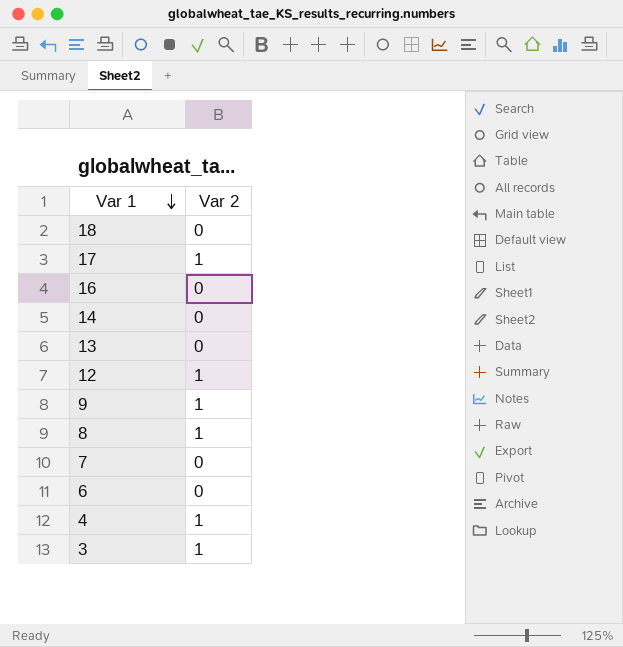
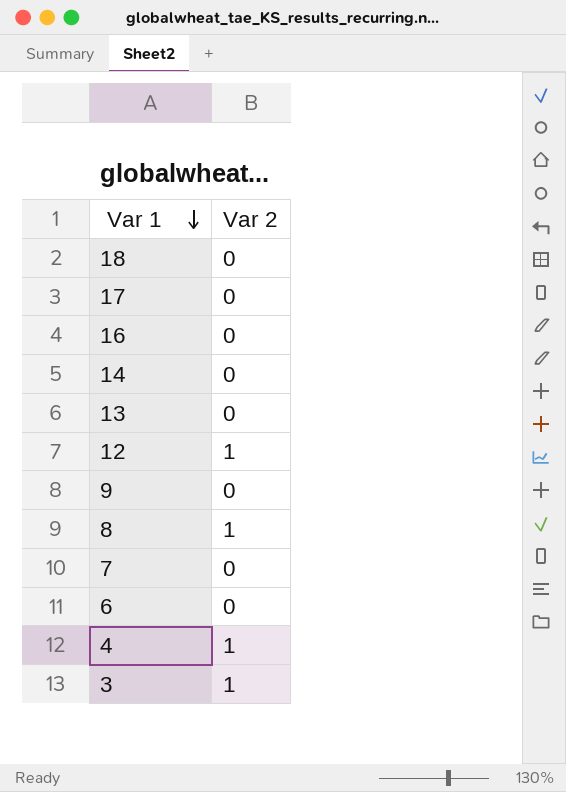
17 | Var 2: 1 -> 0
9 | Var 2: 1 -> 0

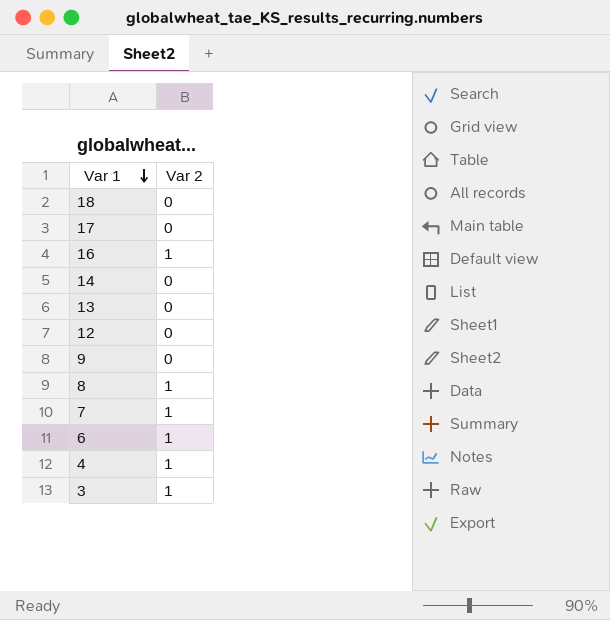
16 | Var 2: 0 -> 1
12 | Var 2: 1 -> 0
7 | Var 2: 0 -> 1
6 | Var 2: 0 -> 1

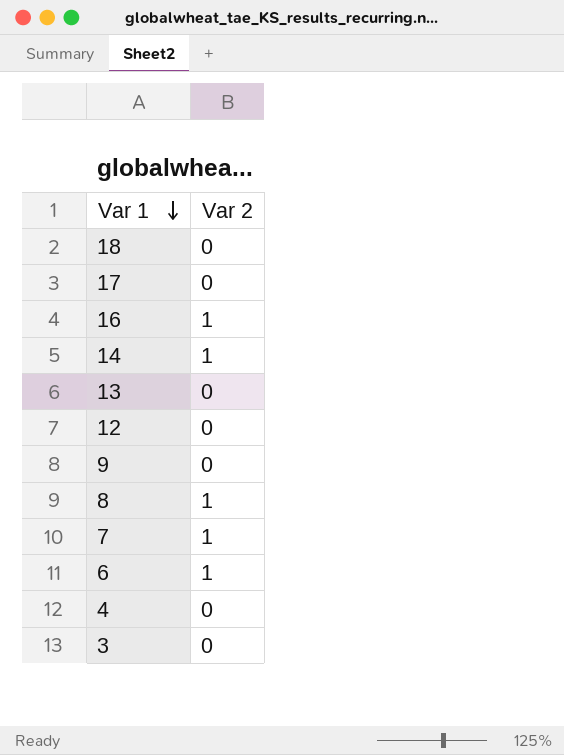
14 | Var 2: 0 -> 1
4 | Var 2: 1 -> 0
3 | Var 2: 1 -> 0

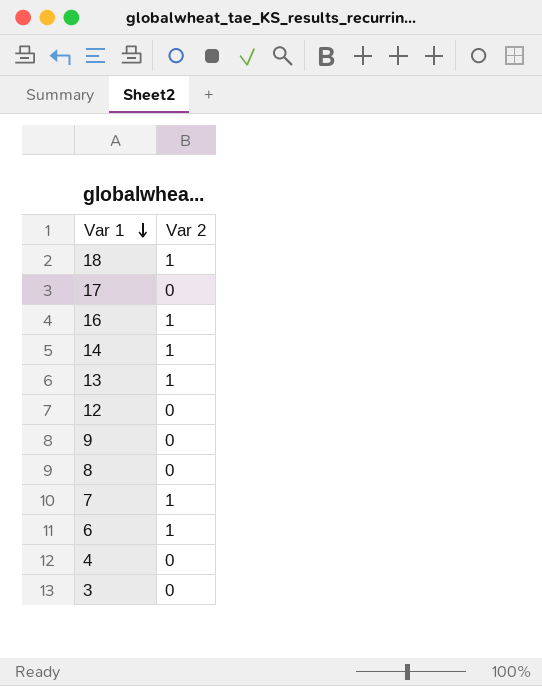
18 | Var 2: 0 -> 1
13 | Var 2: 0 -> 1
8 | Var 2: 1 -> 0

